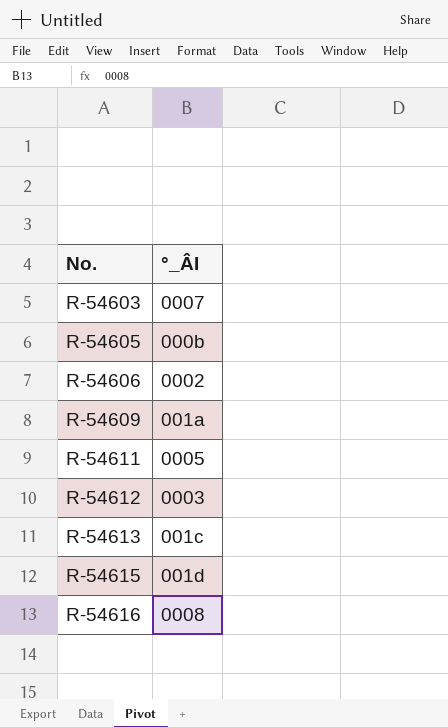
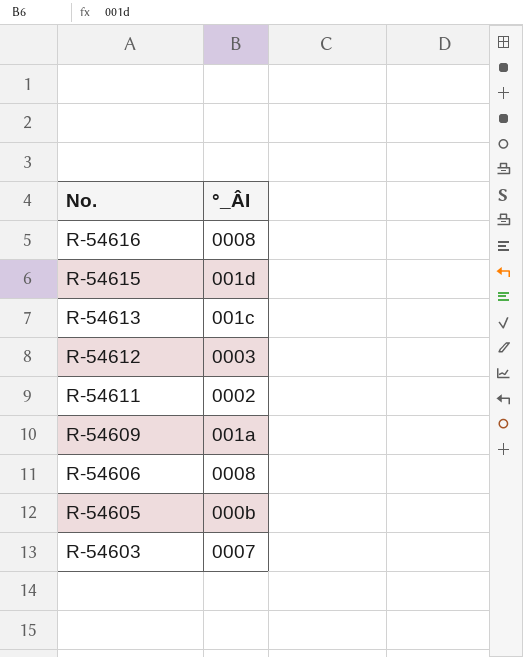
row order: No. ascending -> No. descending
R-54611 | °_ÂI: 0005 -> 0002
R-54606 | °_ÂI: 0002 -> 0008

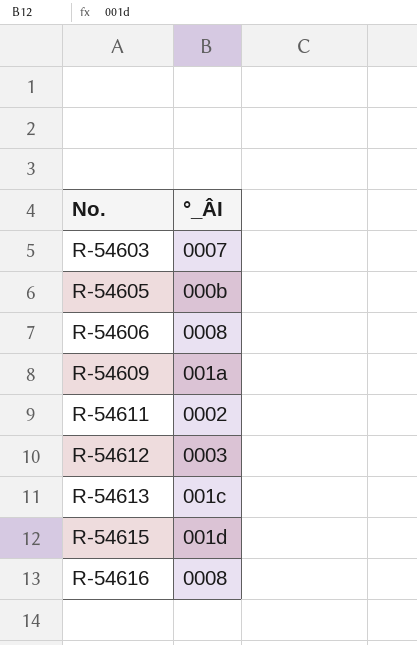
row order: No. descending -> No. ascending

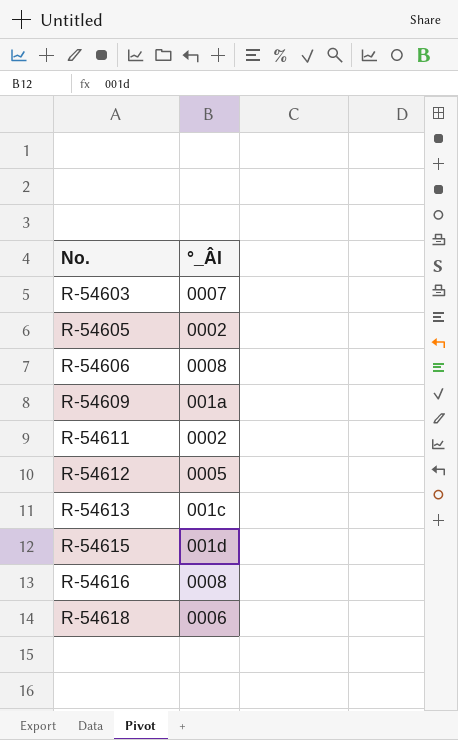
R-54605 | °_ÂI: 000b -> 0002
R-54612 | °_ÂI: 0003 -> 0005
row R-54618: none -> 0006

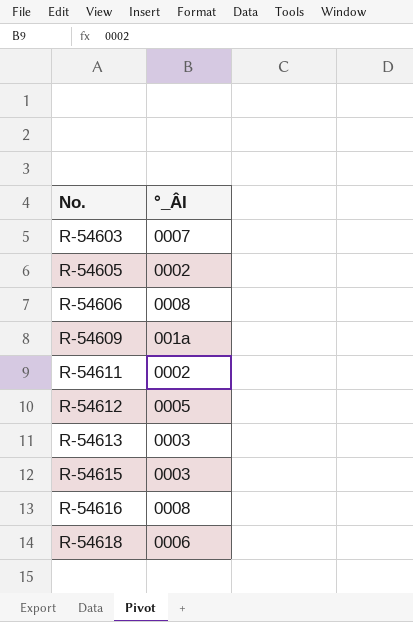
R-54613 | °_ÂI: 001c -> 0003
R-54615 | °_ÂI: 001d -> 0003

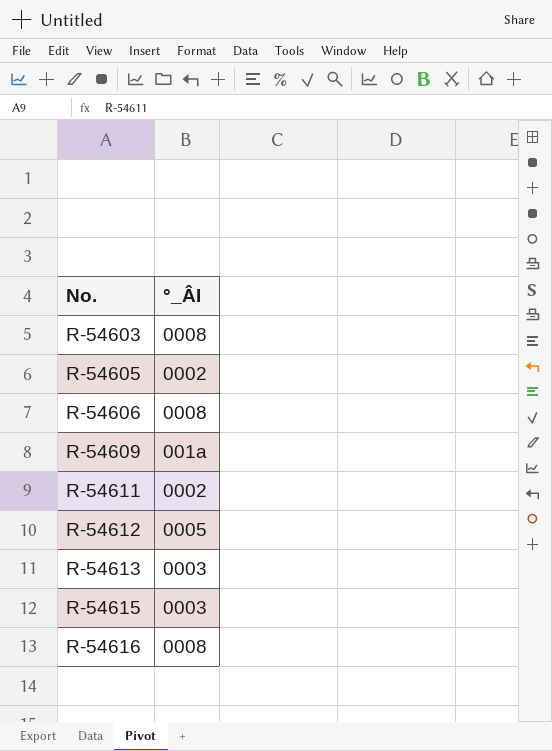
row R-54618: 0006 -> none
R-54603 | °_ÂI: 0007 -> 0008

